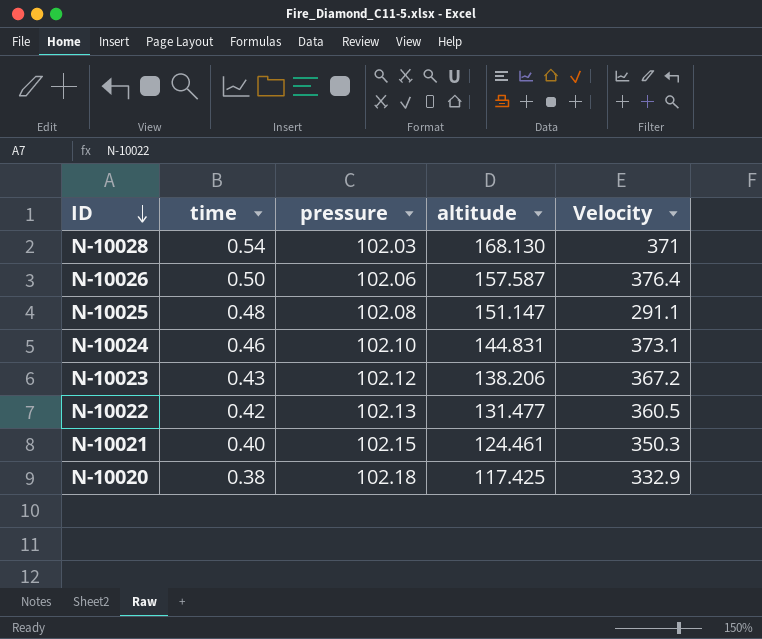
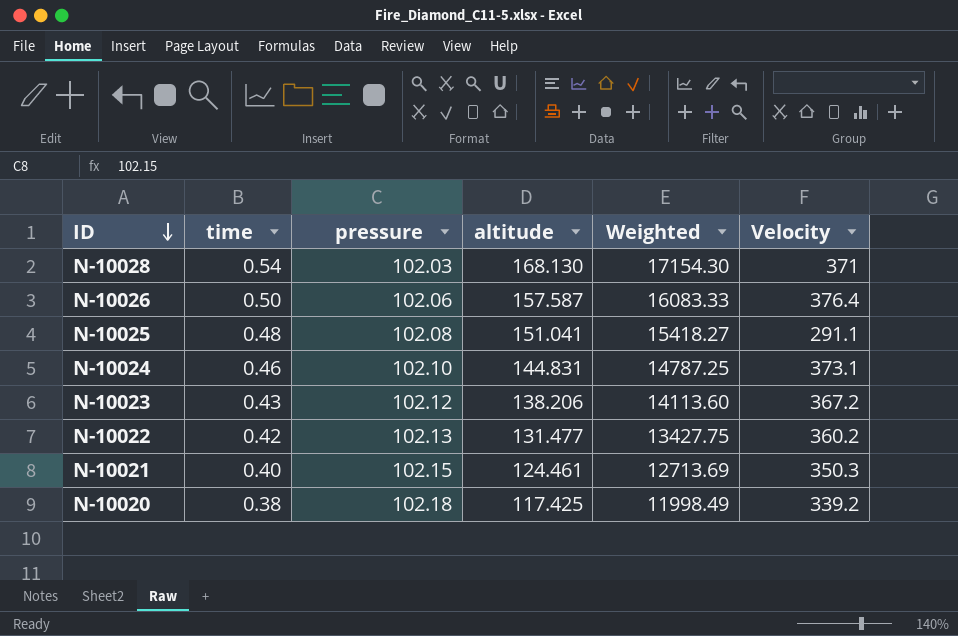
column Weighted | formula: none -> [pressure] * [altitude]
N-10025 | altitude: 151.147 -> 151.041
N-10022 | Velocity: 360.5 -> 360.2
N-10020 | Velocity: 332.9 -> 339.2

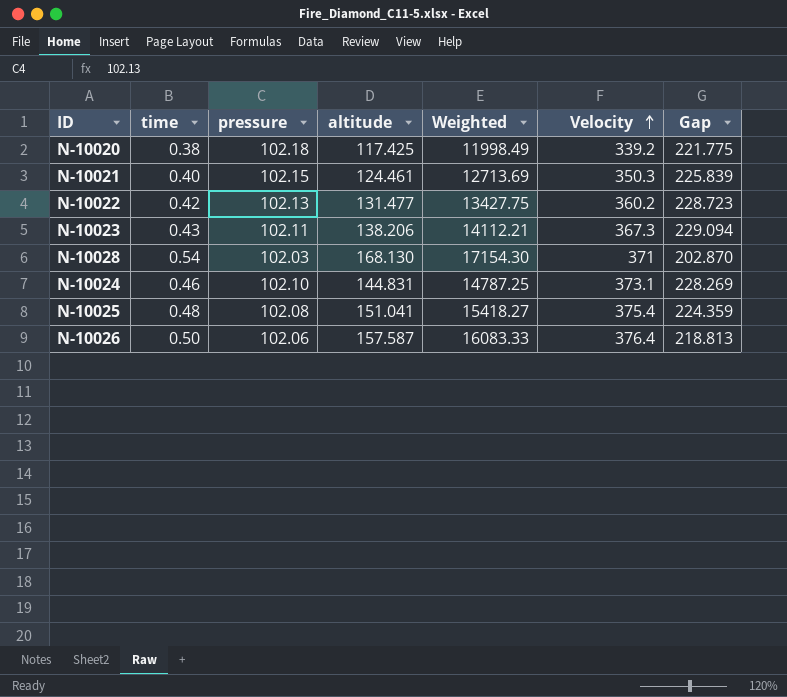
row order: ID descending -> Velocity ascending
column Gap | formula: none -> [Velocity] - [altitude]
N-10023 | pressure: 102.12 -> 102.11
N-10023 | Weighted: 14113.60 -> 14112.21
N-10023 | Velocity: 367.2 -> 367.3
N-10025 | Velocity: 291.1 -> 375.4

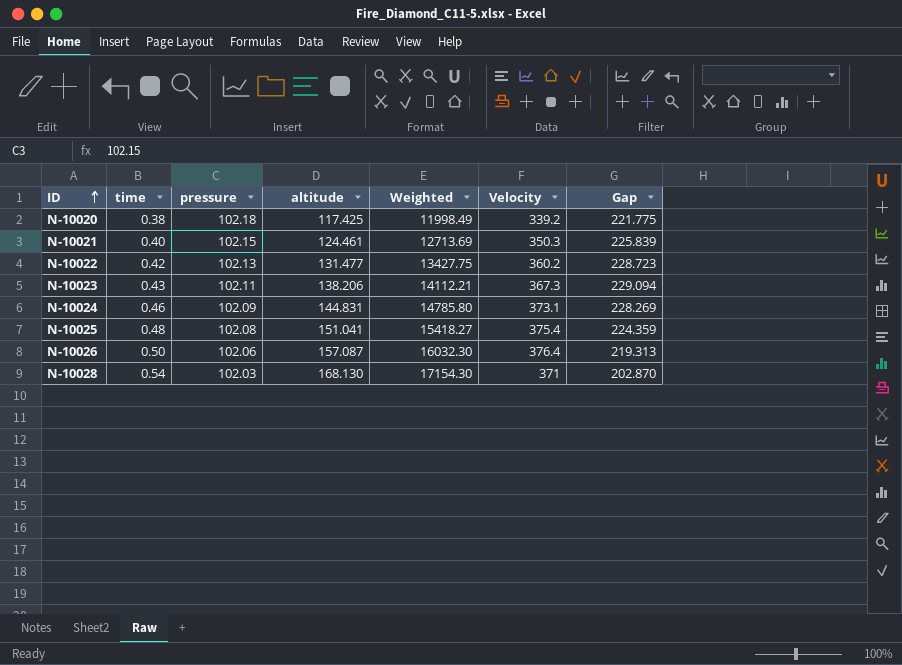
row order: Velocity ascending -> ID ascending
N-10024 | pressure: 102.10 -> 102.09
N-10024 | Weighted: 14787.25 -> 14785.80
N-10026 | altitude: 157.587 -> 157.087
N-10026 | Weighted: 16083.33 -> 16032.30
N-10026 | Gap: 218.813 -> 219.313

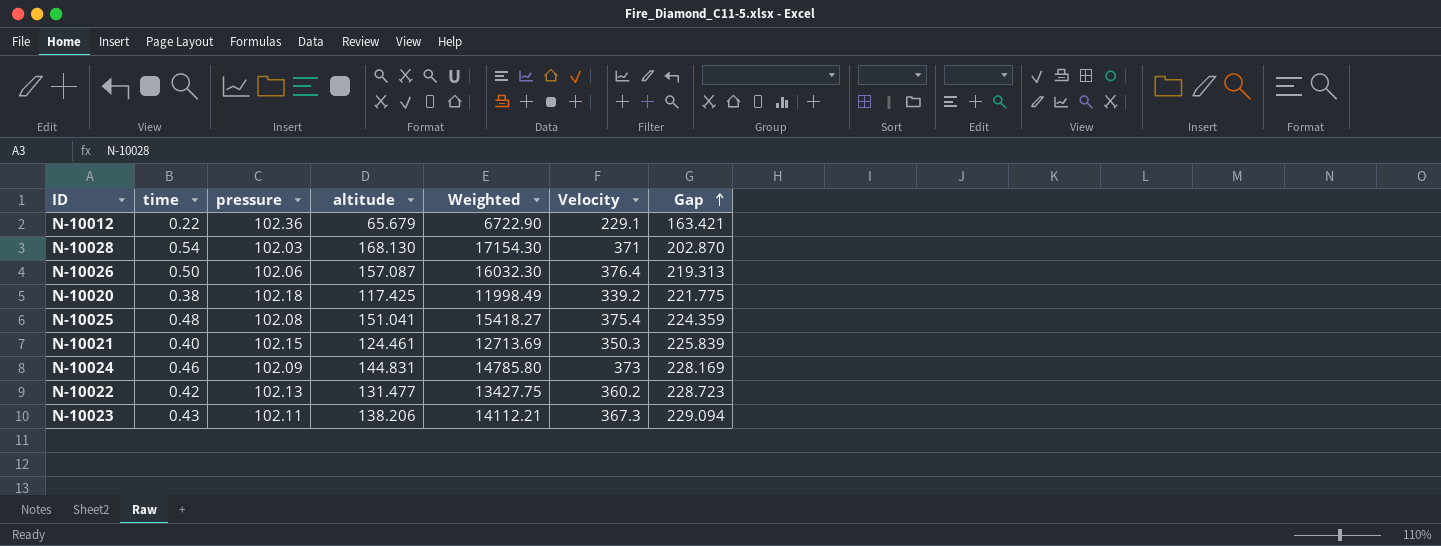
row order: ID ascending -> Gap ascending
row N-10012: none -> 0.22 | 102.36 | 65.679 | 6722.90 | 229.1 | 163.421
N-10024 | Velocity: 373.1 -> 373
N-10024 | Gap: 228.269 -> 228.169

